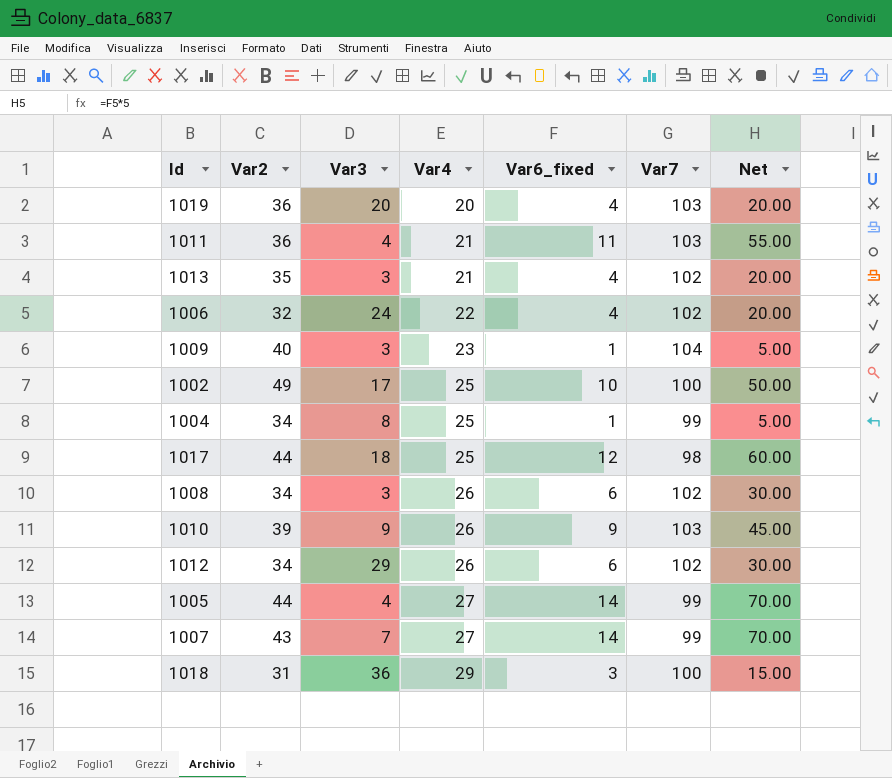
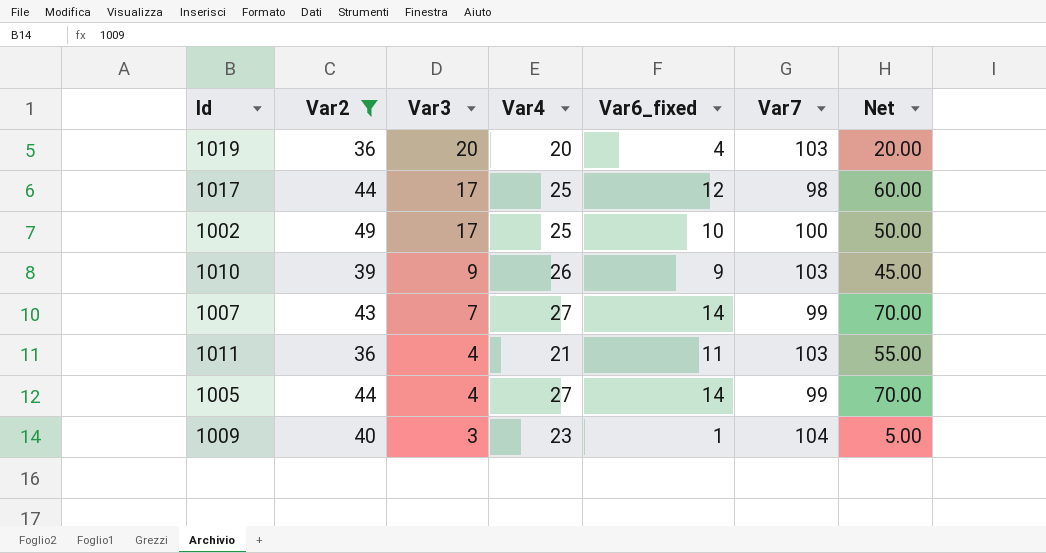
filter: none -> Var2 >= 36
row order: Var4 ascending -> Var3 descending
1017 | Var3: 18 -> 17

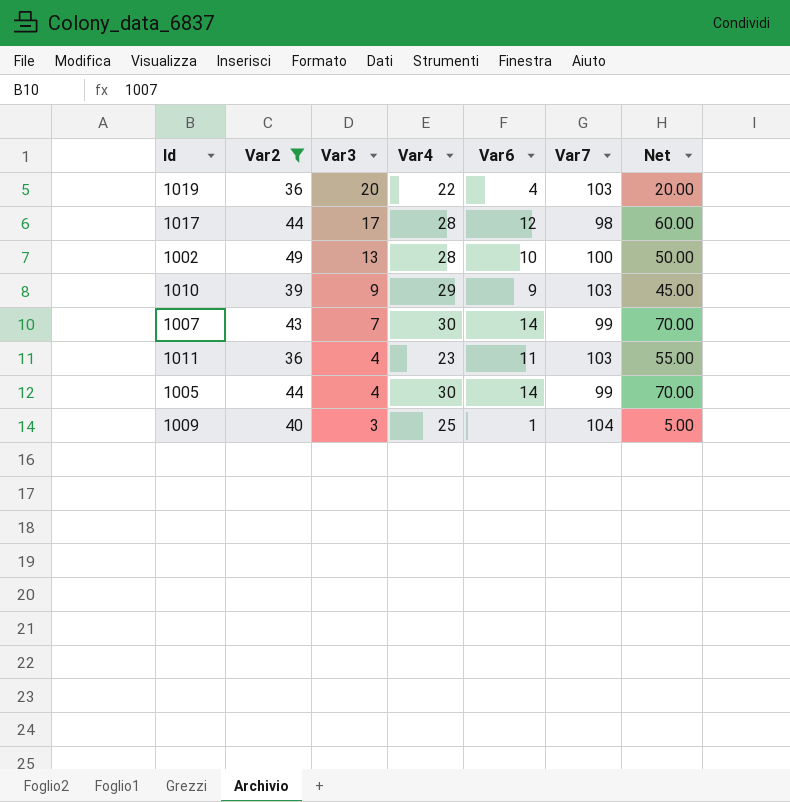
column name: Var6_fixed -> Var6
1019 | Var4: 20 -> 22
1017 | Var4: 25 -> 28
1002 | Var3: 17 -> 13
1002 | Var4: 25 -> 28
1010 | Var4: 26 -> 29
1007 | Var4: 27 -> 30
1011 | Var4: 21 -> 23
1005 | Var4: 27 -> 30
1009 | Var4: 23 -> 25

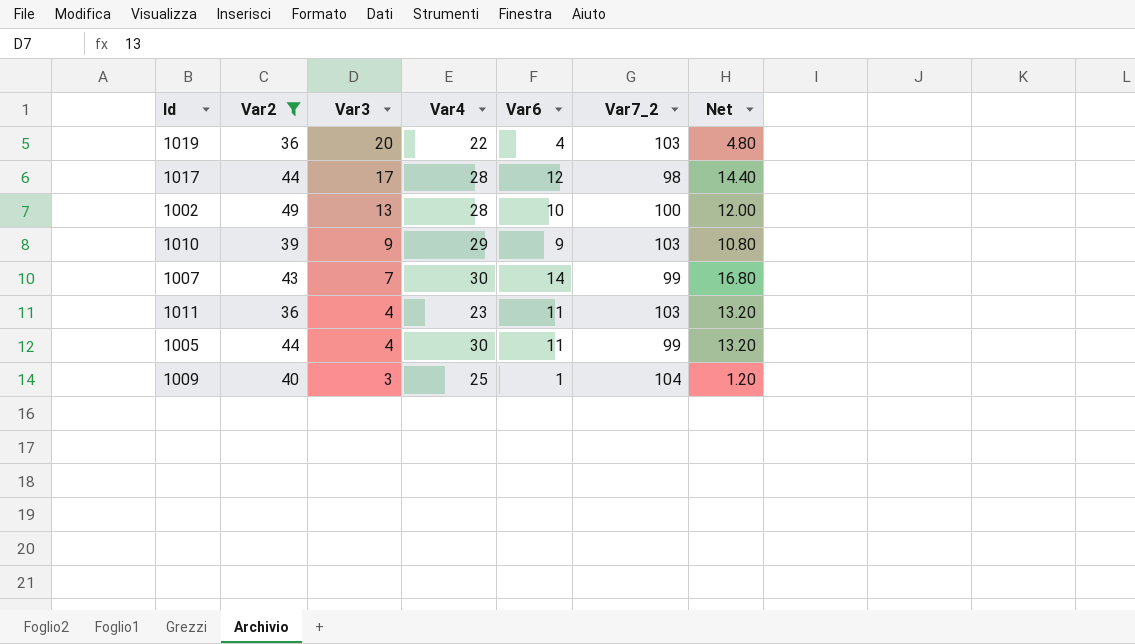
column name: Var7 -> Var7_2
column Net | formula: [Var6] * 5 -> [Var6] * 1.2
1005 | Var6: 14 -> 11

